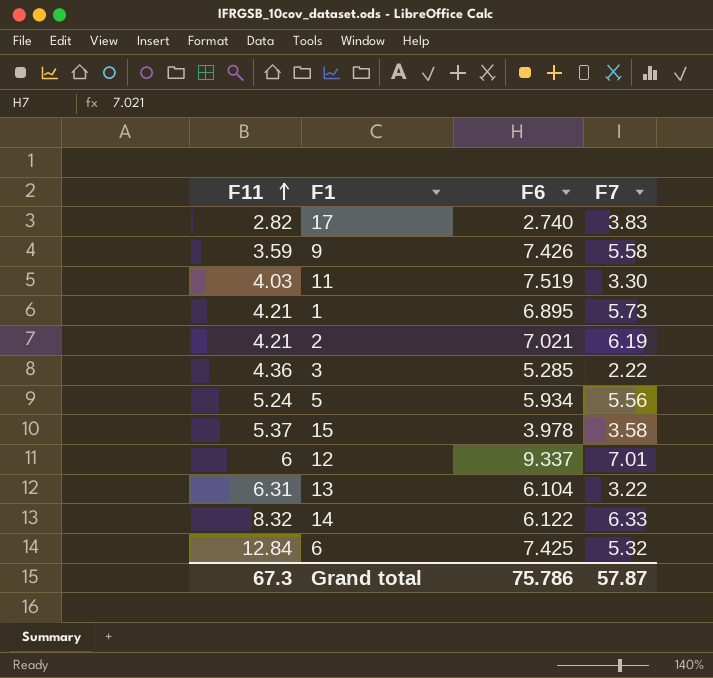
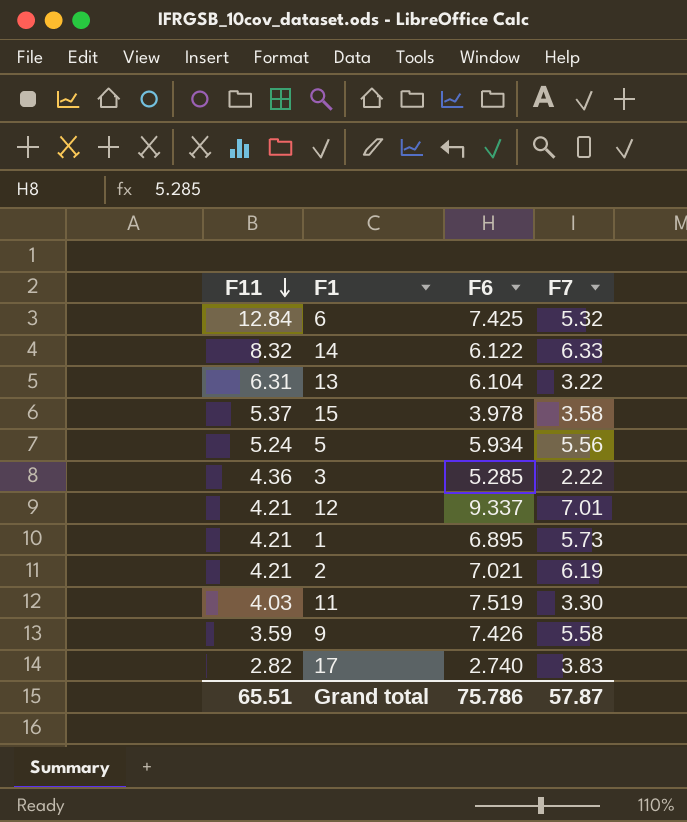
row order: F11 ascending -> F11 descending
12 | F11: 6 -> 4.21
Grand total | F11: 67.3 -> 65.51

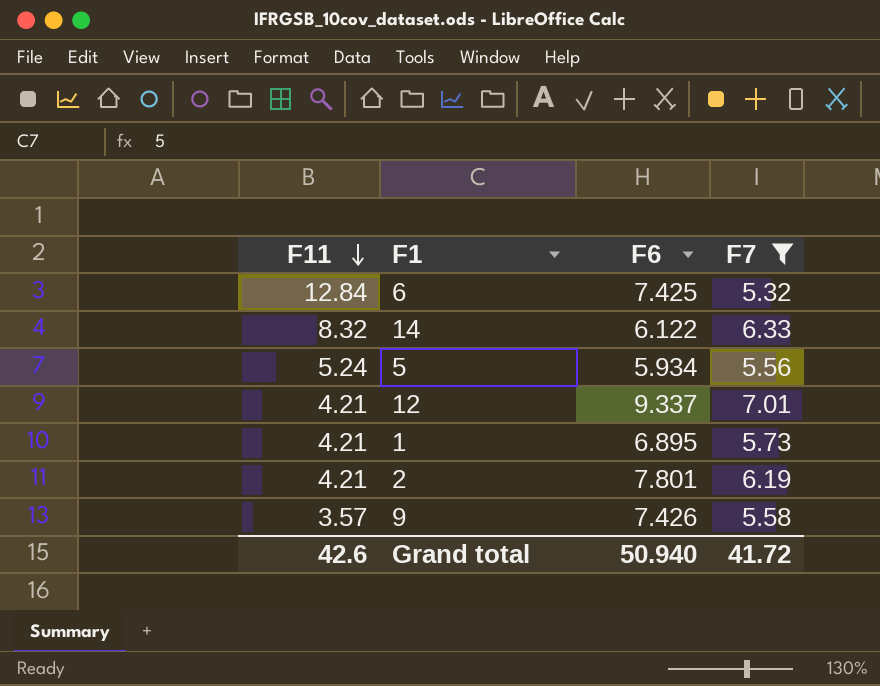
filter: none -> F7 >= 5.32
2 | F6: 7.021 -> 7.801
9 | F11: 3.59 -> 3.57
Grand total | F11: 65.51 -> 42.6
Grand total | F6: 75.786 -> 50.940
Grand total | F7: 57.87 -> 41.72

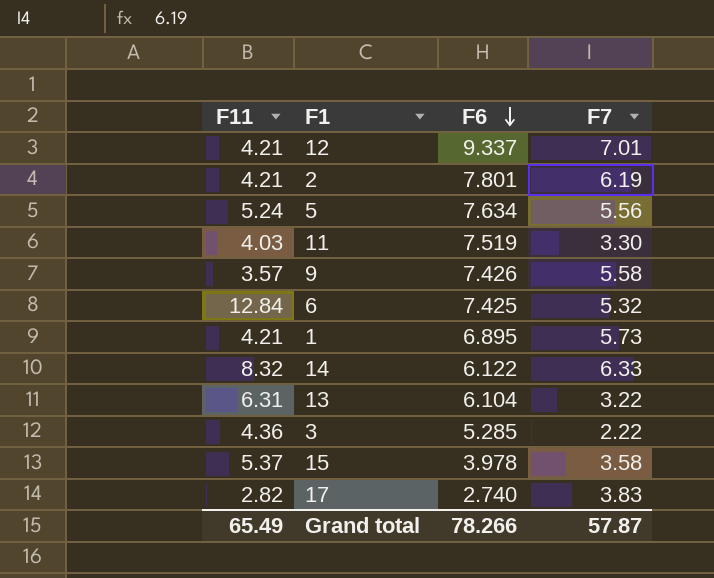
filter: F7 >= 5.32 -> none
row order: F11 descending -> F6 descending
5 | F6: 5.934 -> 7.634
Grand total | F11: 42.6 -> 65.49
Grand total | F6: 50.940 -> 78.266
Grand total | F7: 41.72 -> 57.87

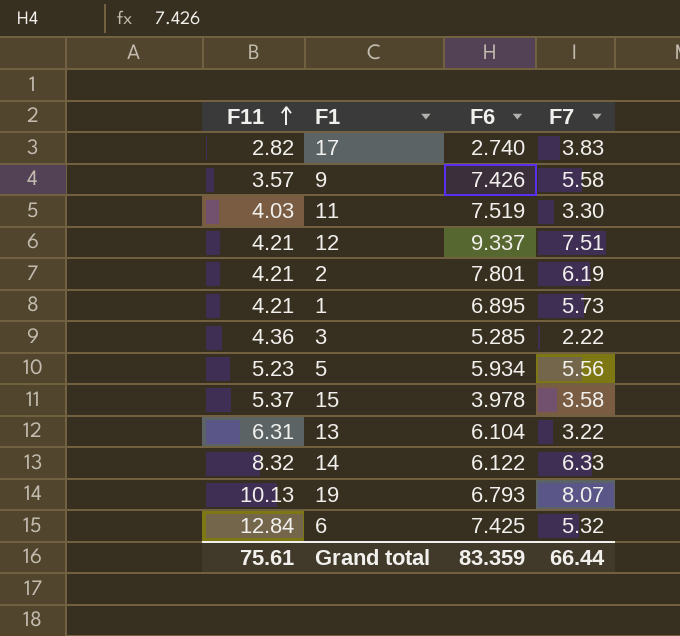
row order: F6 descending -> F11 ascending
12 | F7: 7.01 -> 7.51
5 | F11: 5.24 -> 5.23
5 | F6: 7.634 -> 5.934
row 19: none -> 10.13 | 6.793 | 8.07
Grand total | F11: 65.49 -> 75.61
Grand total | F6: 78.266 -> 83.359
Grand total | F7: 57.87 -> 66.44

